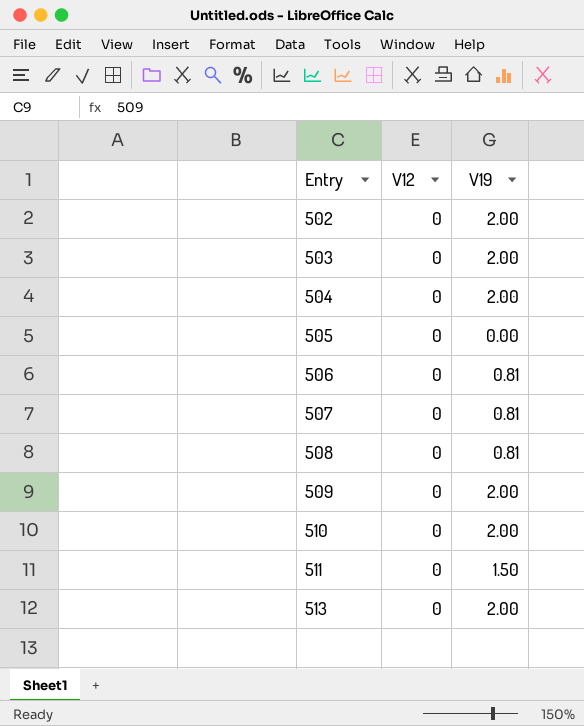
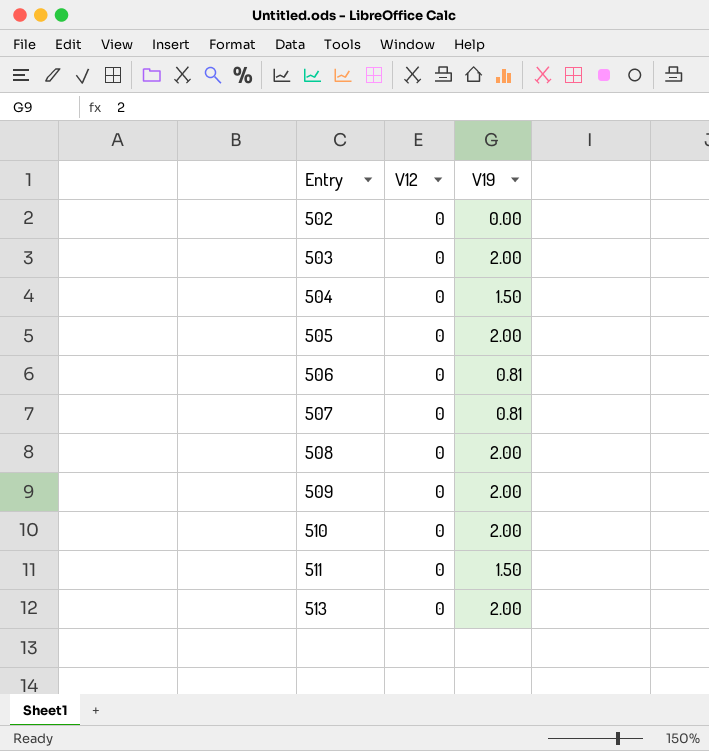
502 | V19: 2.00 -> 0.00
504 | V19: 2.00 -> 1.50
505 | V19: 0.00 -> 2.00
508 | V19: 0.81 -> 2.00

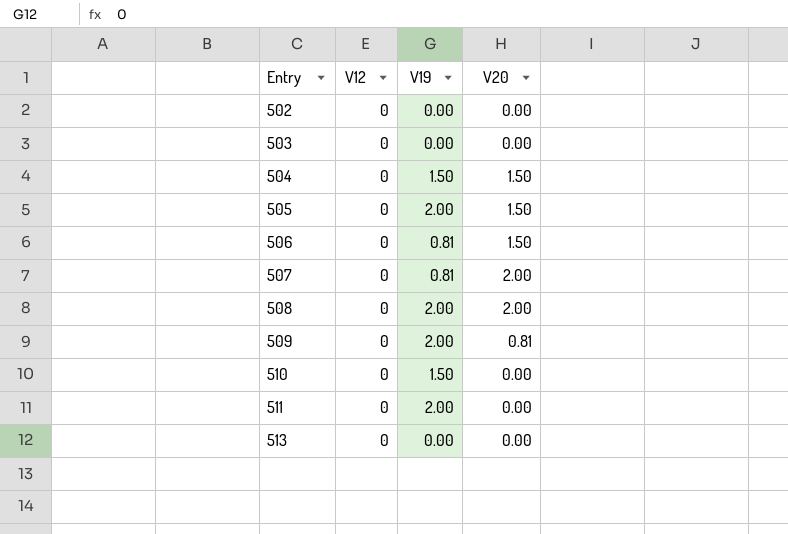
column V20 | position: none -> 4
503 | V19: 2.00 -> 0.00
510 | V19: 2.00 -> 1.50
511 | V19: 1.50 -> 2.00
513 | V19: 2.00 -> 0.00

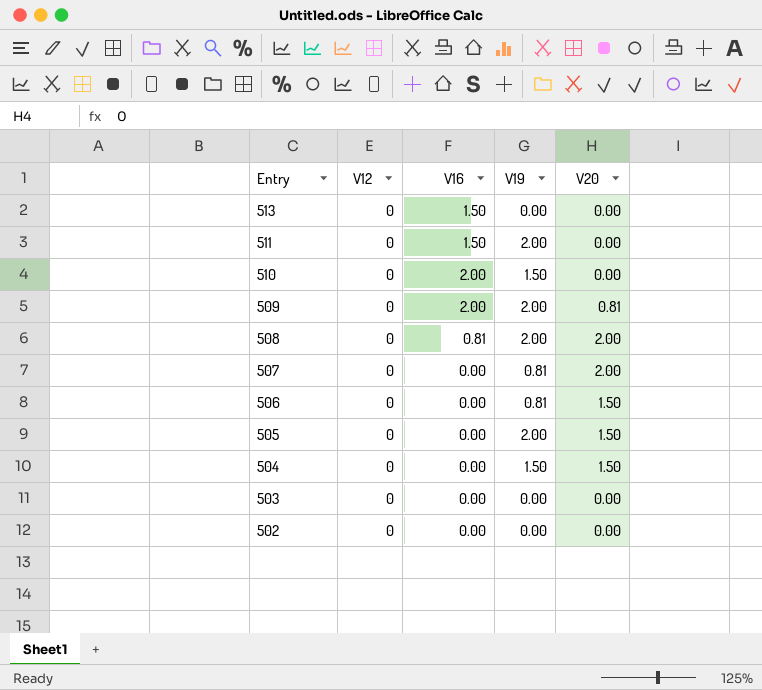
row order: Entry ascending -> Entry descending
column V16 | position: none -> 3

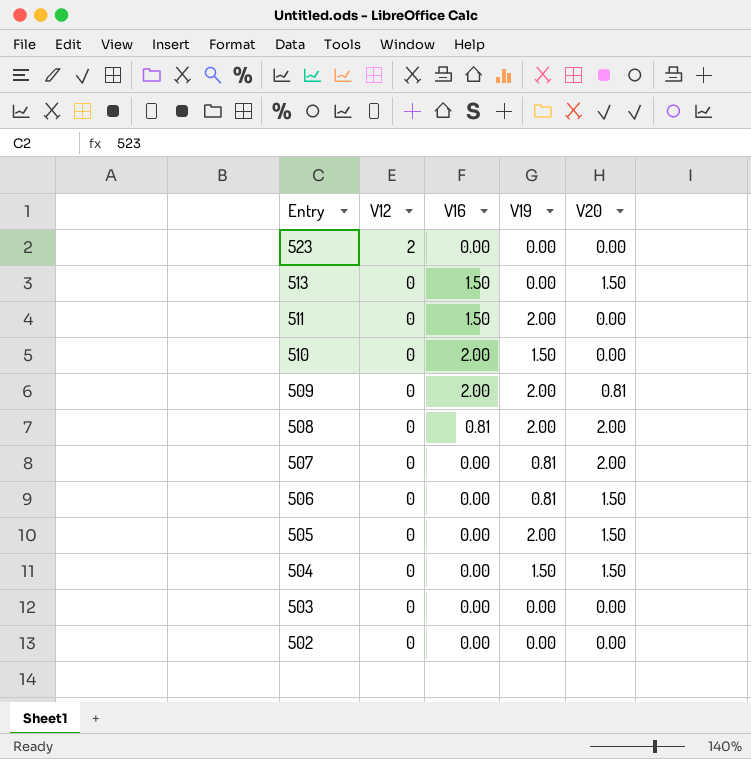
row 523: none -> 2 | 0.00 | 0.00 | 0.00
513 | V20: 0.00 -> 1.50

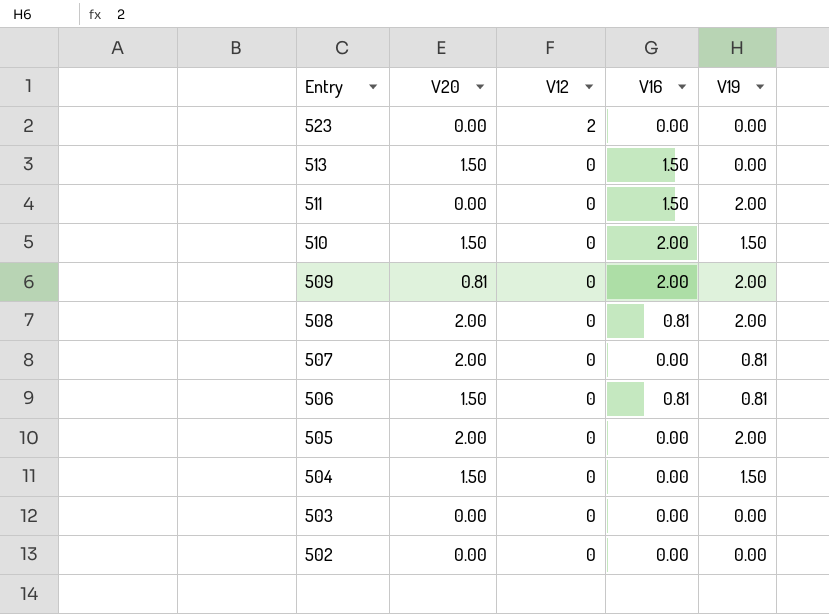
column V20 | position: 5 -> 2
510 | V20: 0.00 -> 1.50
506 | V16: 0.00 -> 0.81
505 | V20: 1.50 -> 2.00

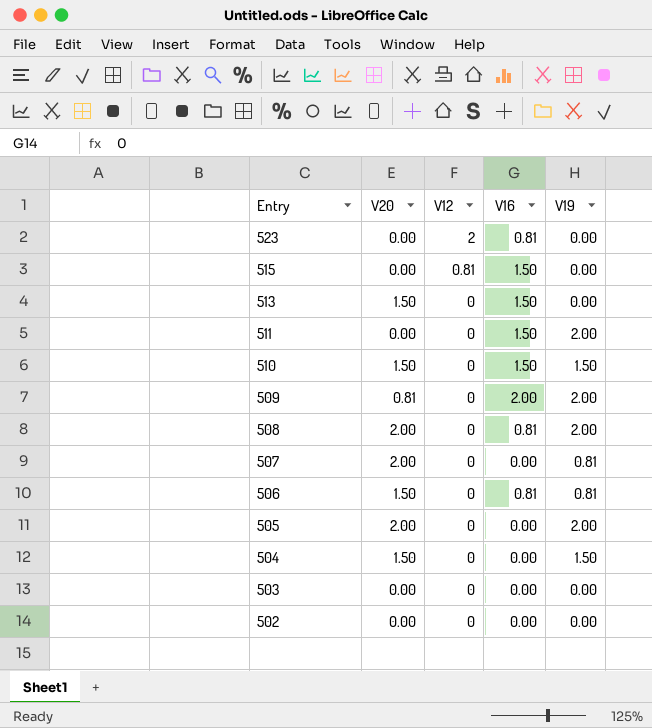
523 | V16: 0.00 -> 0.81
row 515: none -> 0.00 | 0.81 | 1.50 | 0.00
510 | V16: 2.00 -> 1.50

